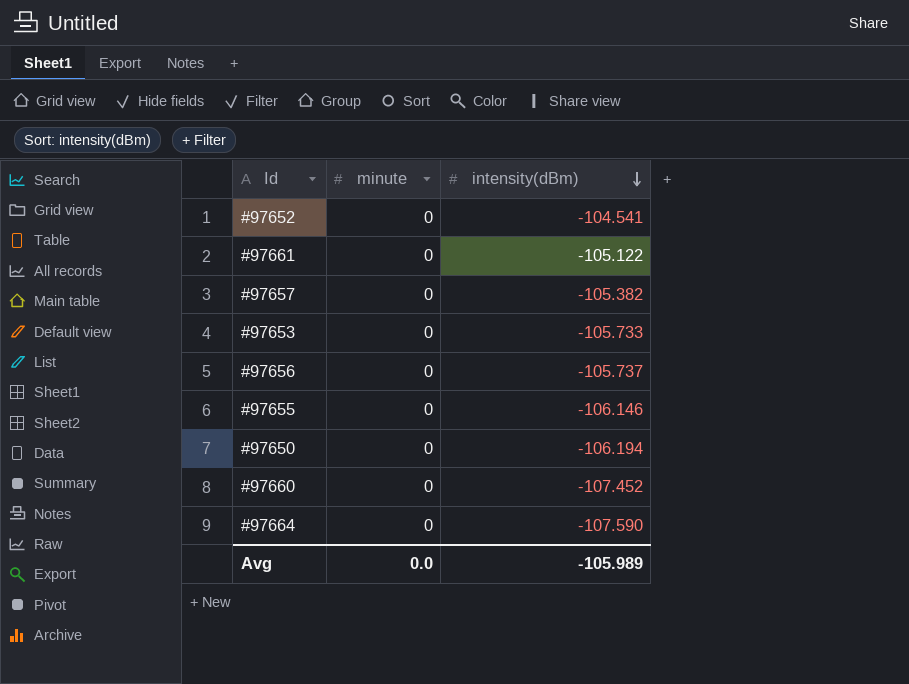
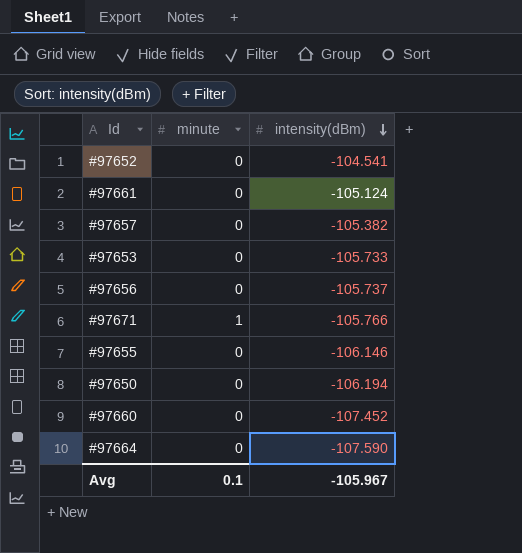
#97661 | intensity(dBm): -105.122 -> -105.124
row #97671: none -> 1 | -105.766
Avg | minute: 0.0 -> 0.1
Avg | intensity(dBm): -105.989 -> -105.967

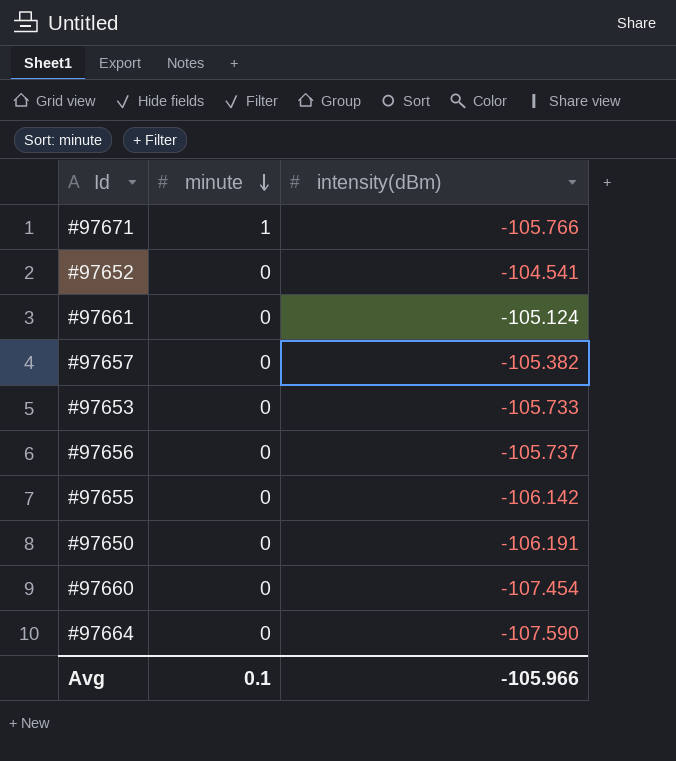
row order: intensity(dBm) descending -> minute descending
#97655 | intensity(dBm): -106.146 -> -106.142
#97650 | intensity(dBm): -106.194 -> -106.191
#97660 | intensity(dBm): -107.452 -> -107.454
Avg | intensity(dBm): -105.967 -> -105.966

